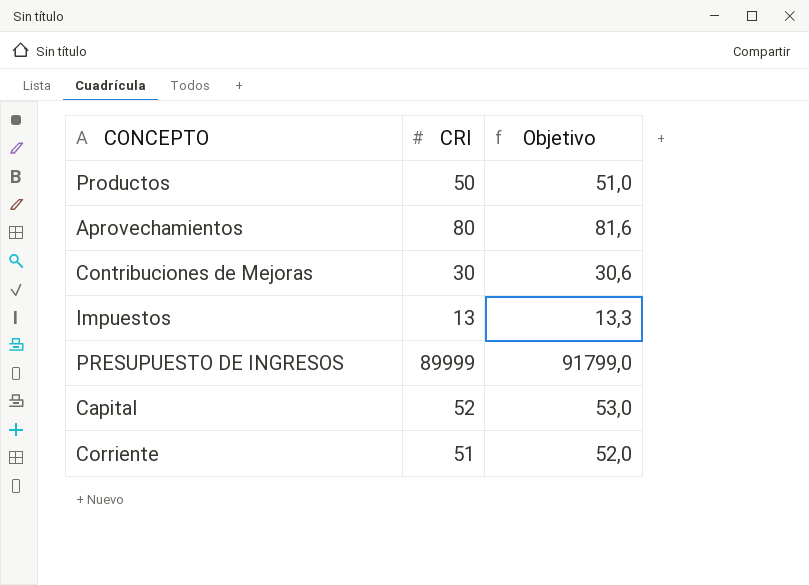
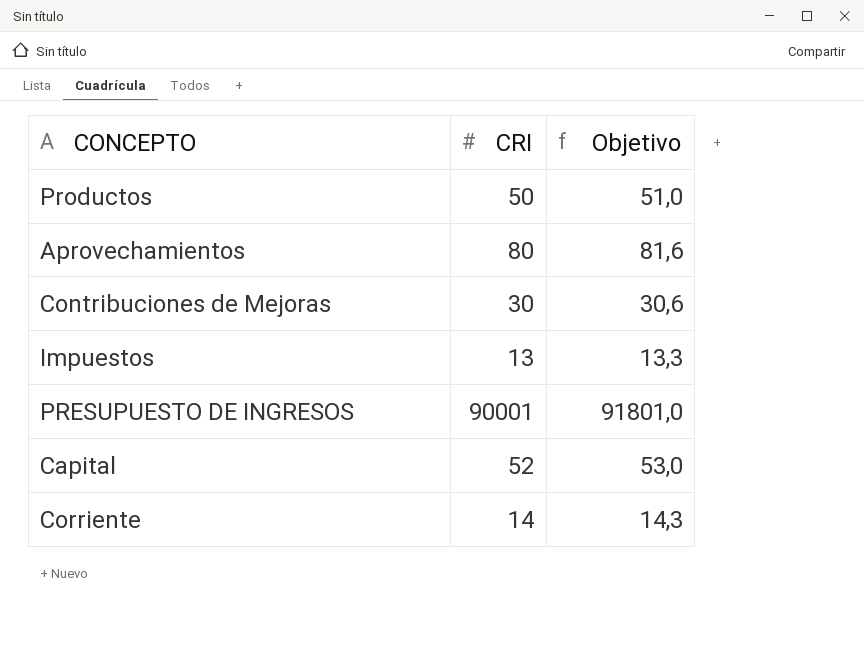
PRESUPUESTO DE INGRESOS | CRI: 89999 -> 90001
PRESUPUESTO DE INGRESOS | Objetivo: 91799,0 -> 91801,0
Corriente | CRI: 51 -> 14
Corriente | Objetivo: 52,0 -> 14,3

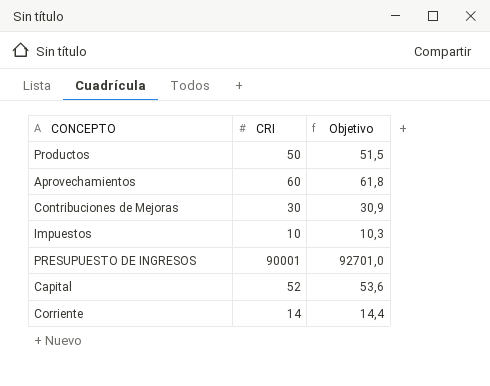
column Objetivo | formula: [CRI] * 1,02 -> [CRI] * 1,03
Aprovechamientos | CRI: 80 -> 60
Impuestos | CRI: 13 -> 10

